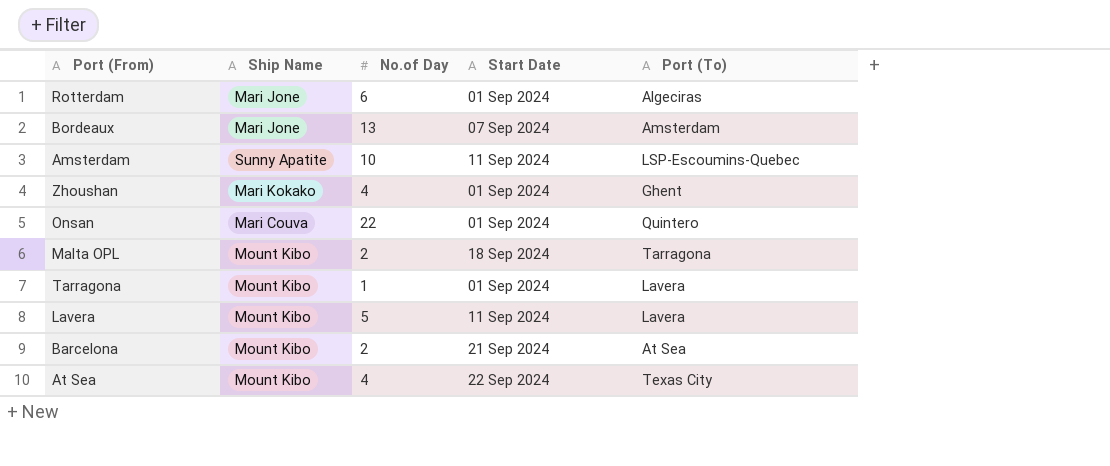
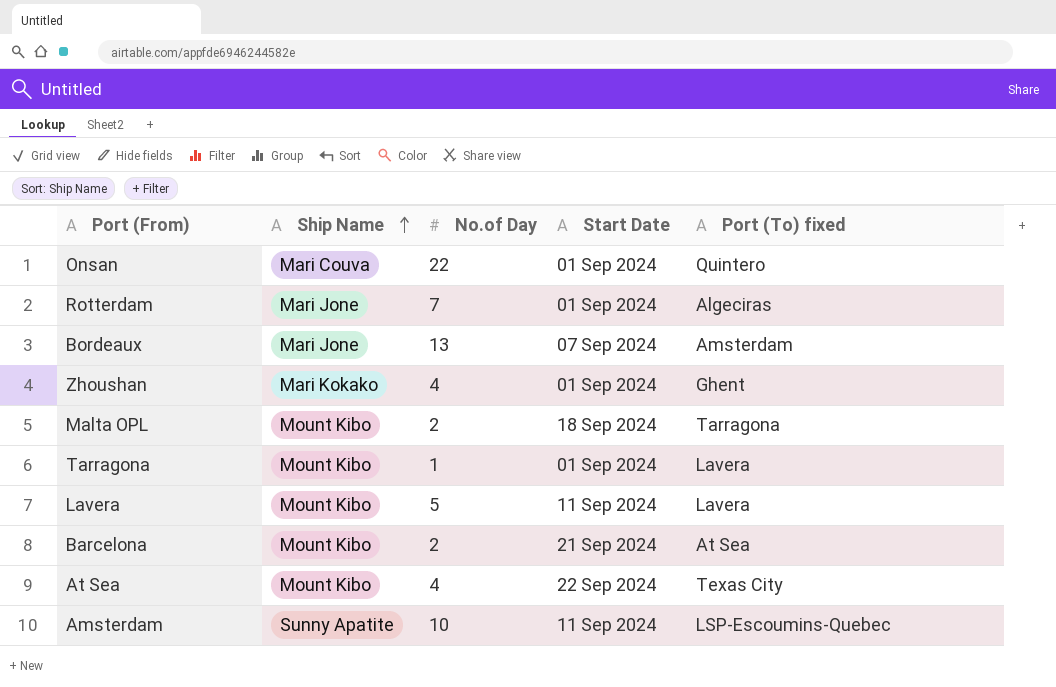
row order: none -> Ship Name ascending
column name: Port (To) -> Port (To) fixed
Rotterdam | No.of Day: 6 -> 7

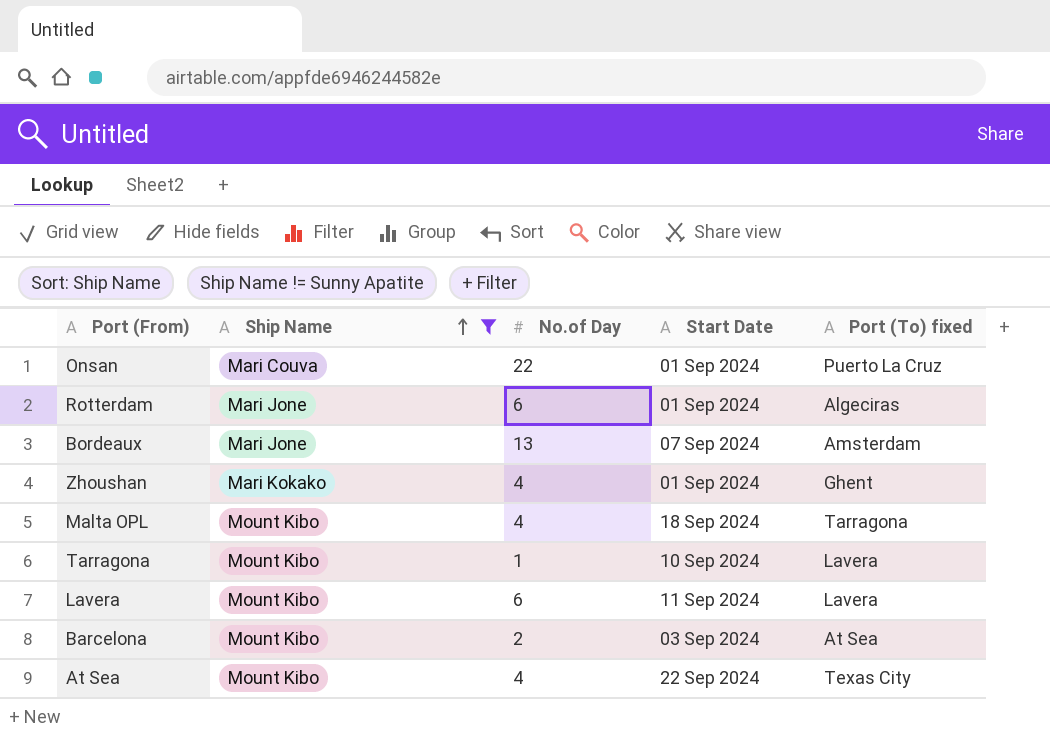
filter: none -> Ship Name != Sunny Apatite
Onsan | Port (To) fixed: Quintero -> Puerto La Cruz
Rotterdam | No.of Day: 7 -> 6
Malta OPL | No.of Day: 2 -> 4
Tarragona | Start Date: 01 Sep 2024 -> 10 Sep 2024
Lavera | No.of Day: 5 -> 6
Barcelona | Start Date: 21 Sep 2024 -> 03 Sep 2024

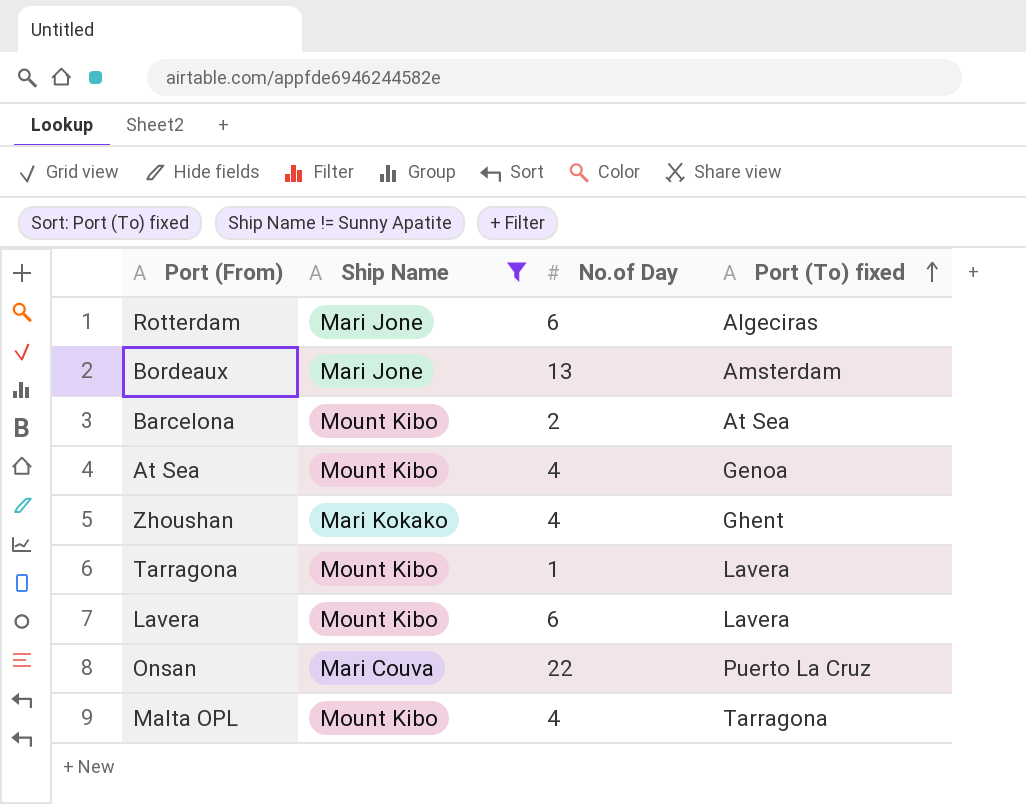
row order: Ship Name ascending -> Port (To) fixed ascending
column Start Date | position: 4 -> none
At Sea | Port (To) fixed: Texas City -> Genoa

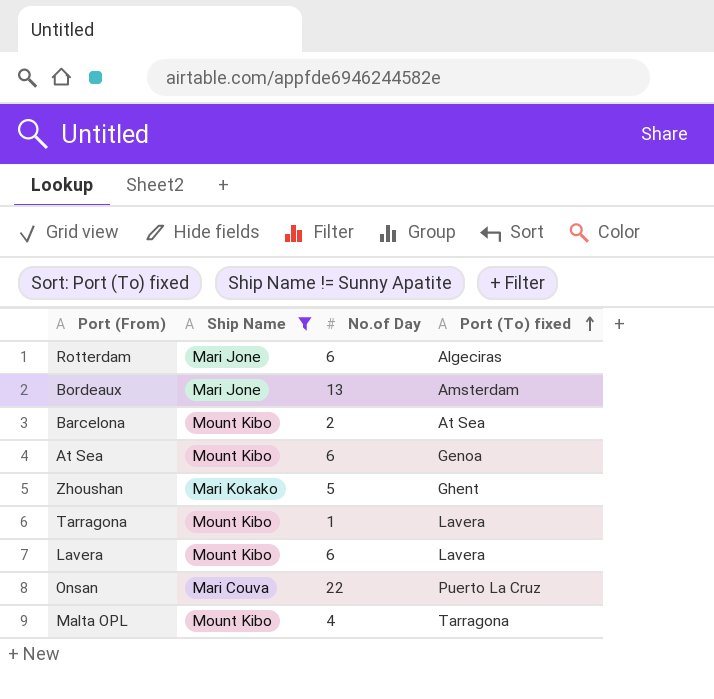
At Sea | No.of Day: 4 -> 6
Zhoushan | No.of Day: 4 -> 5

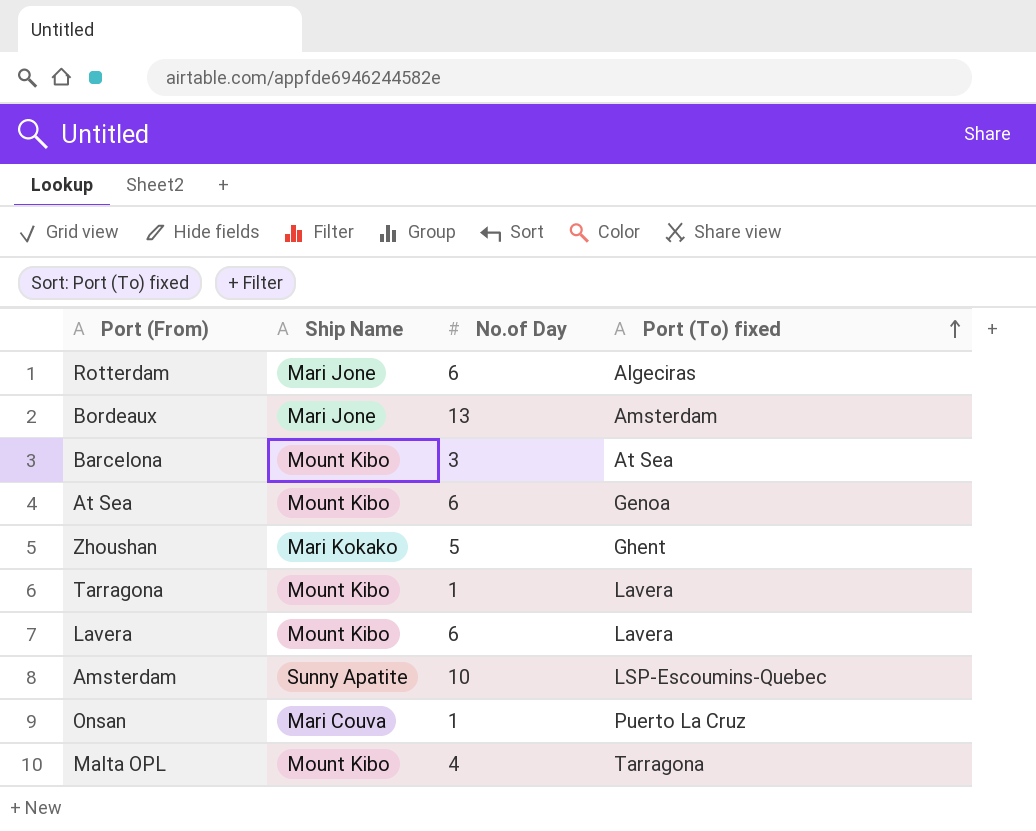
filter: Ship Name != Sunny Apatite -> none
Barcelona | No.of Day: 2 -> 3
Onsan | No.of Day: 22 -> 1

